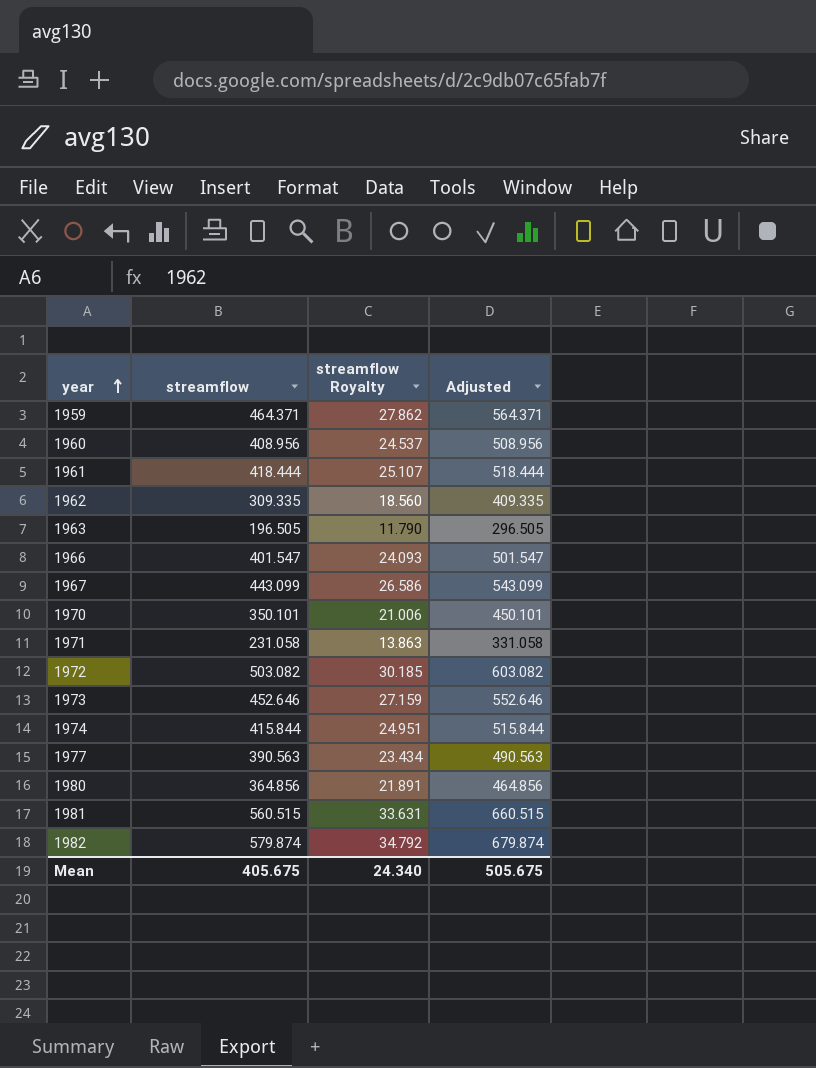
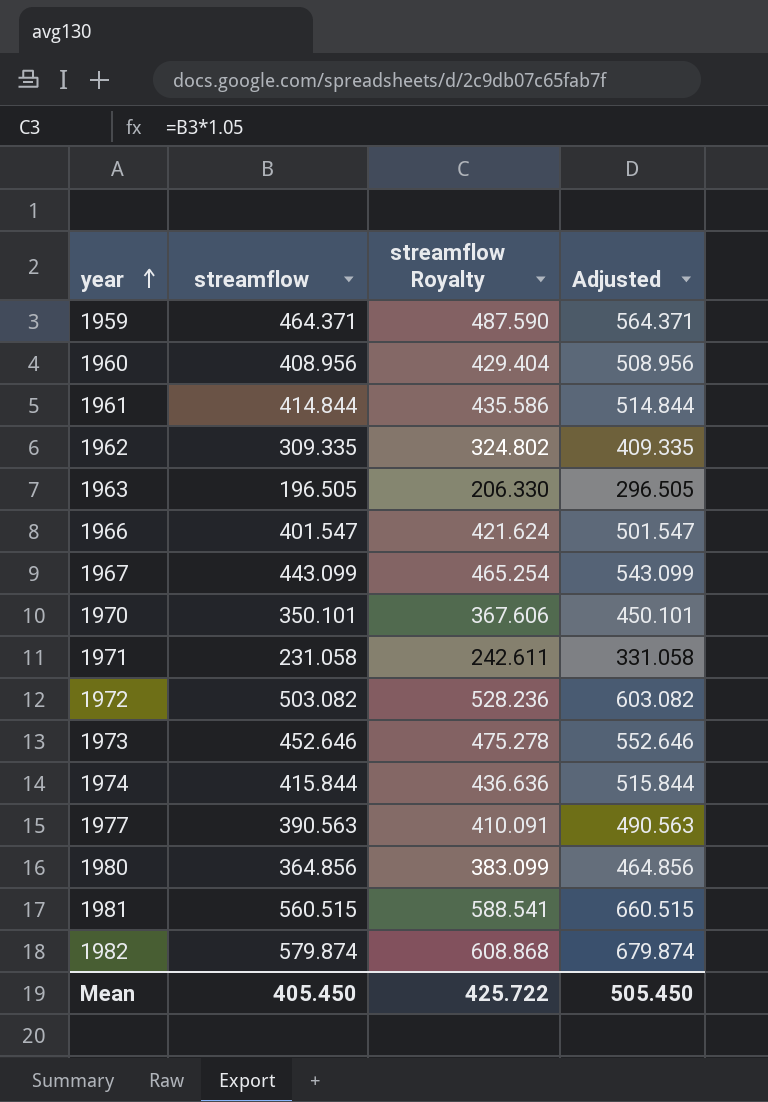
column streamflow Royalty | formula: [streamflow] * 0.06 -> [streamflow] * 1.05
1961 | streamflow: 418.444 -> 414.844
1961 | Adjusted: 518.444 -> 514.844
Mean | streamflow: 405.675 -> 405.450
Mean | streamflow Royalty: 24.340 -> 425.722
Mean | Adjusted: 505.675 -> 505.450

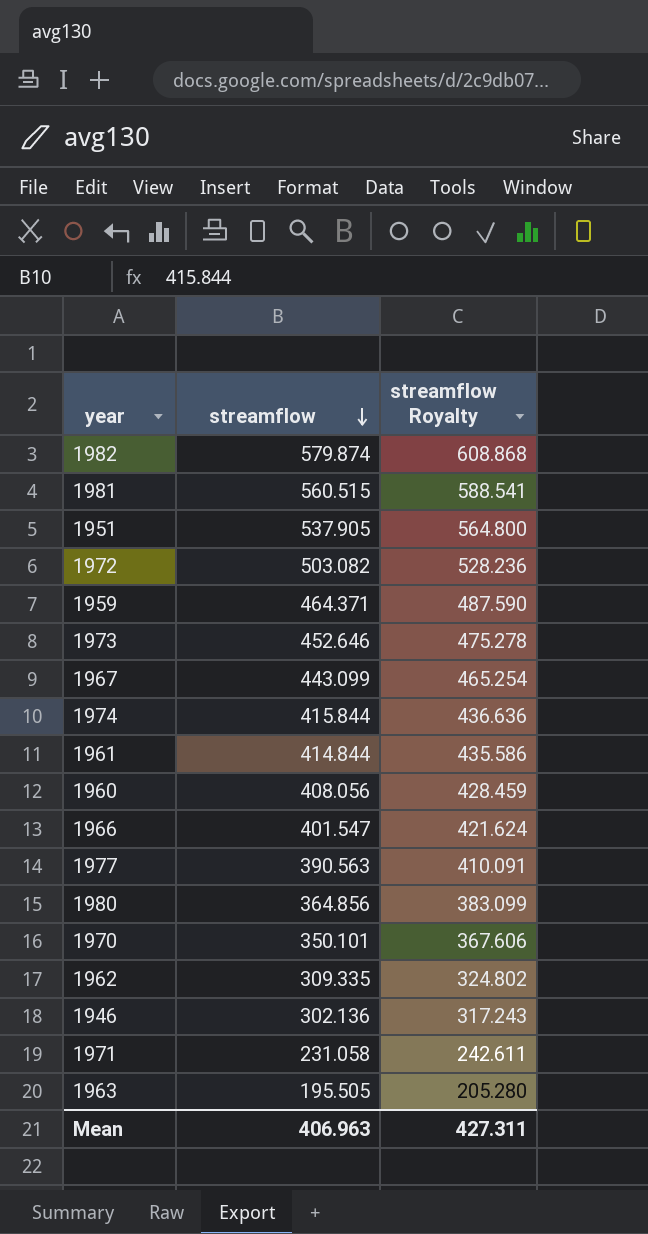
row order: year ascending -> streamflow descending
column Adjusted | formula: [streamflow] + 100 -> none
row 1951: none -> 537.905 | 564.800
1960 | streamflow: 408.956 -> 408.056
1960 | streamflow Royalty: 429.404 -> 428.459
row 1946: none -> 302.136 | 317.243
1963 | streamflow: 196.505 -> 195.505
1963 | streamflow Royalty: 206.330 -> 205.280
Mean | streamflow: 405.450 -> 406.963
Mean | streamflow Royalty: 425.722 -> 427.311

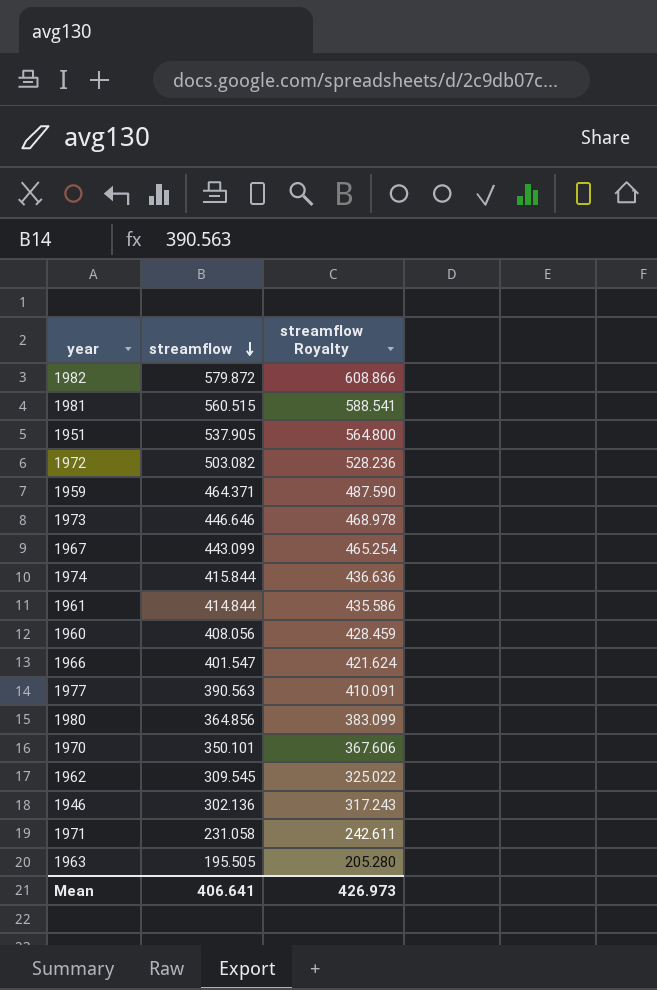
1982 | streamflow: 579.874 -> 579.872
1982 | streamflow Royalty: 608.868 -> 608.866
1973 | streamflow: 452.646 -> 446.646
1973 | streamflow Royalty: 475.278 -> 468.978
1962 | streamflow: 309.335 -> 309.545
1962 | streamflow Royalty: 324.802 -> 325.022
Mean | streamflow: 406.963 -> 406.641
Mean | streamflow Royalty: 427.311 -> 426.973

